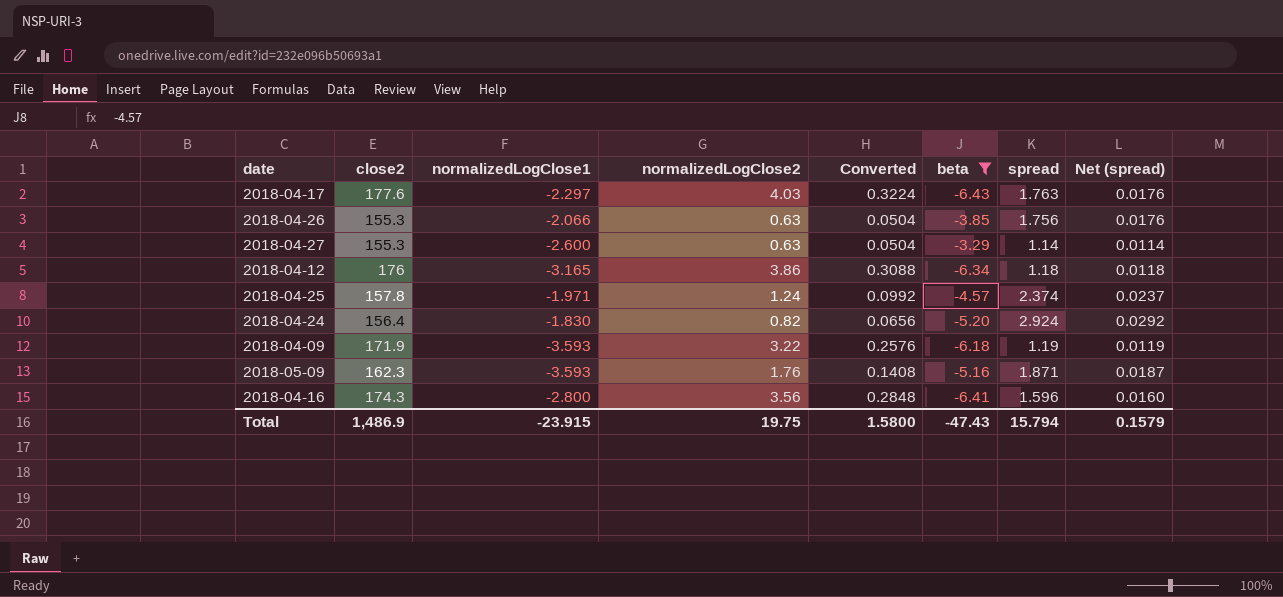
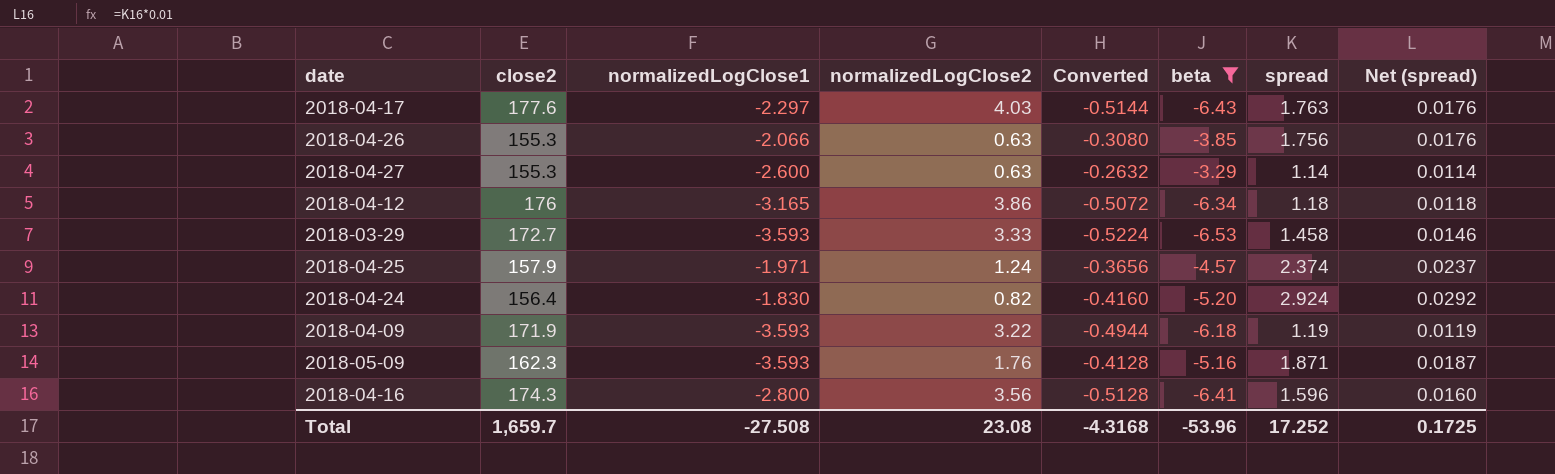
column Converted | formula: [normalizedLogClose2] * 0.08 -> [beta] * 0.08
row 2018-03-29: none -> 172.7 | -3.593 | 3.33 | -0.5224 | -6.53 | 1.458 | 0.0146
2018-04-25 | close2: 157.8 -> 157.9
Total | close2: 1,486.9 -> 1,659.7
Total | normalizedLogClose1: -23.915 -> -27.508
Total | normalizedLogClose2: 19.75 -> 23.08
Total | Converted: 1.5800 -> -4.3168
Total | beta: -47.43 -> -53.96
Total | spread: 15.794 -> 17.252
Total | Net (spread): 0.1579 -> 0.1725

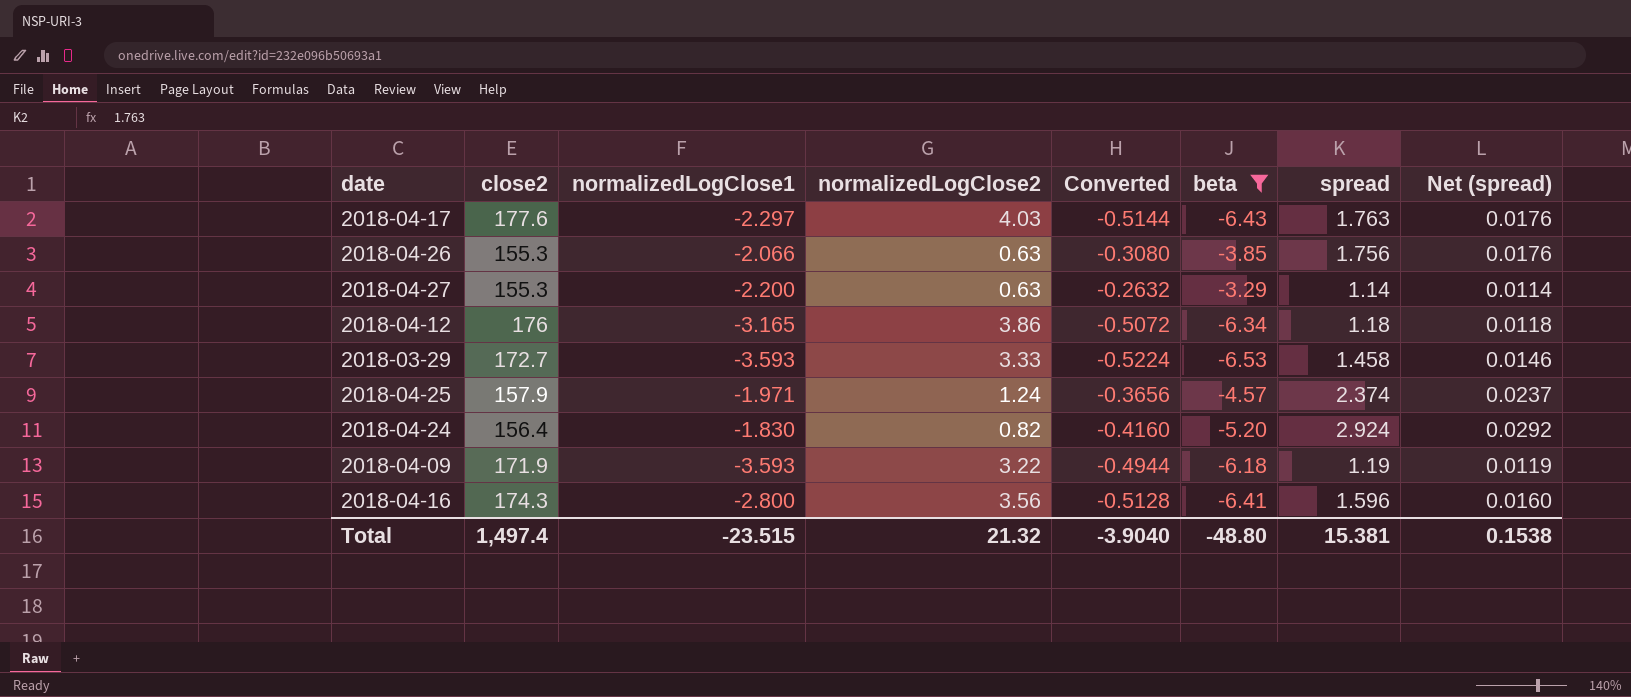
row 2018-05-09: 162.3 | -3.593 | 1.76 | -0.4128 | -5.16 | 1.871 | 0.0187 -> none
2018-04-27 | normalizedLogClose1: -2.600 -> -2.200
Total | close2: 1,659.7 -> 1,497.4
Total | normalizedLogClose1: -27.508 -> -23.515
Total | normalizedLogClose2: 23.08 -> 21.32
Total | Converted: -4.3168 -> -3.9040
Total | beta: -53.96 -> -48.80
Total | spread: 17.252 -> 15.381
Total | Net (spread): 0.1725 -> 0.1538

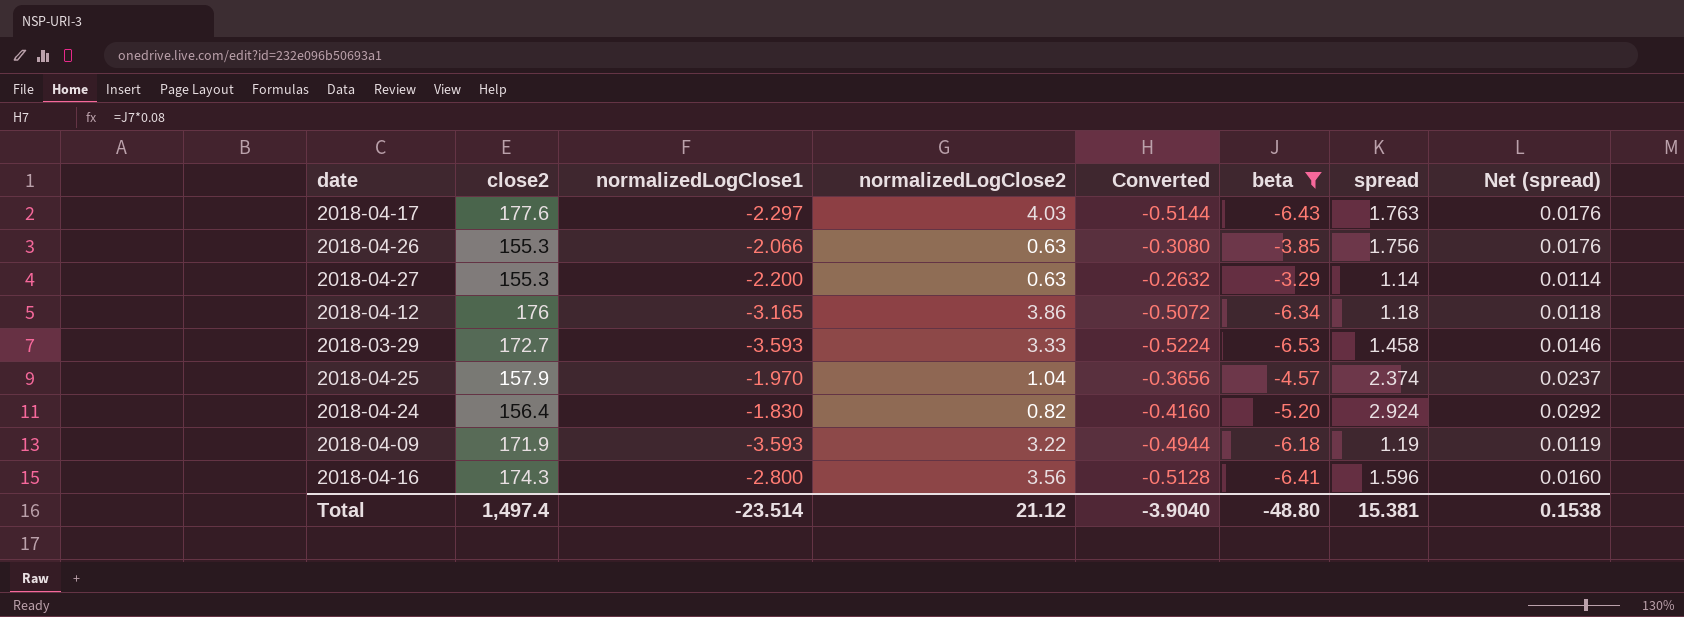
2018-04-25 | normalizedLogClose1: -1.971 -> -1.970
2018-04-25 | normalizedLogClose2: 1.24 -> 1.04
Total | normalizedLogClose1: -23.515 -> -23.514
Total | normalizedLogClose2: 21.32 -> 21.12

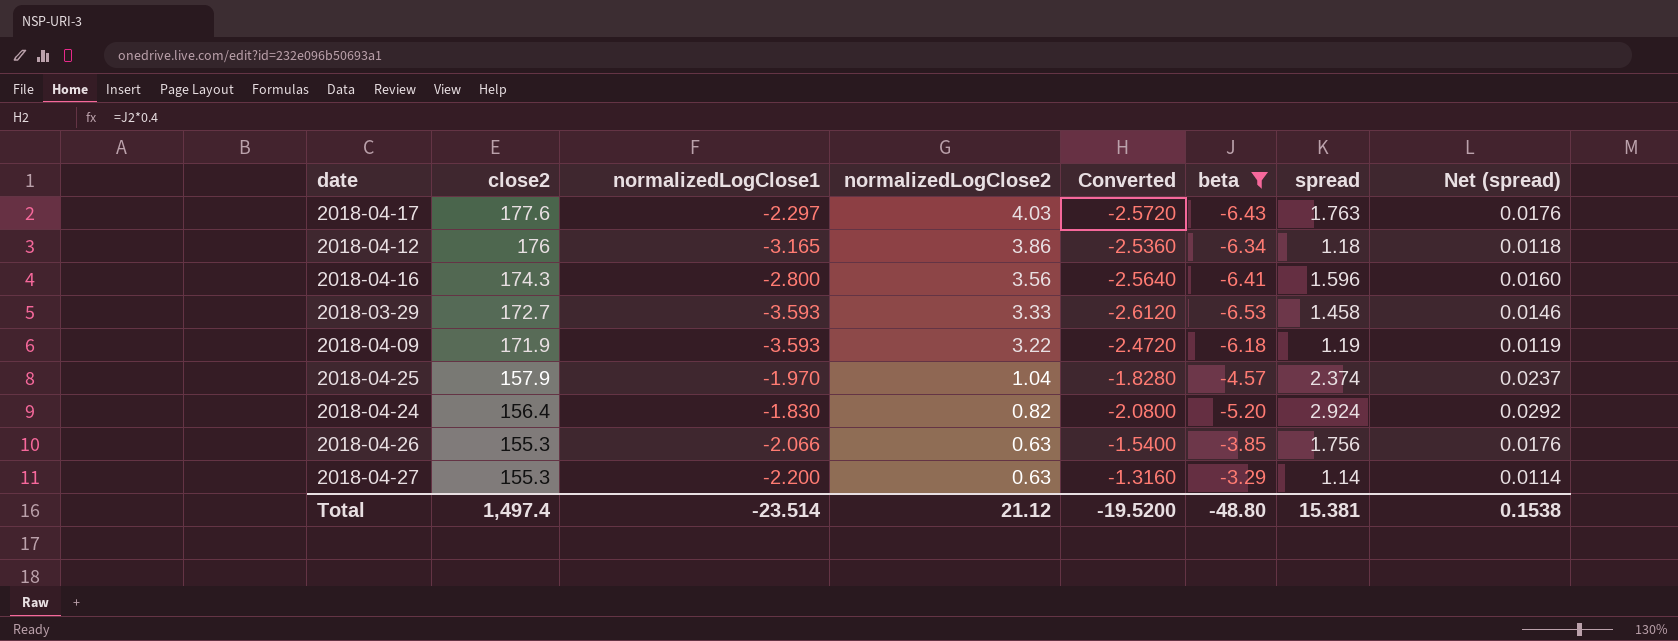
row order: none -> close2 descending
column Converted | formula: [beta] * 0.08 -> [beta] * 0.4
Total | Converted: -3.9040 -> -19.5200

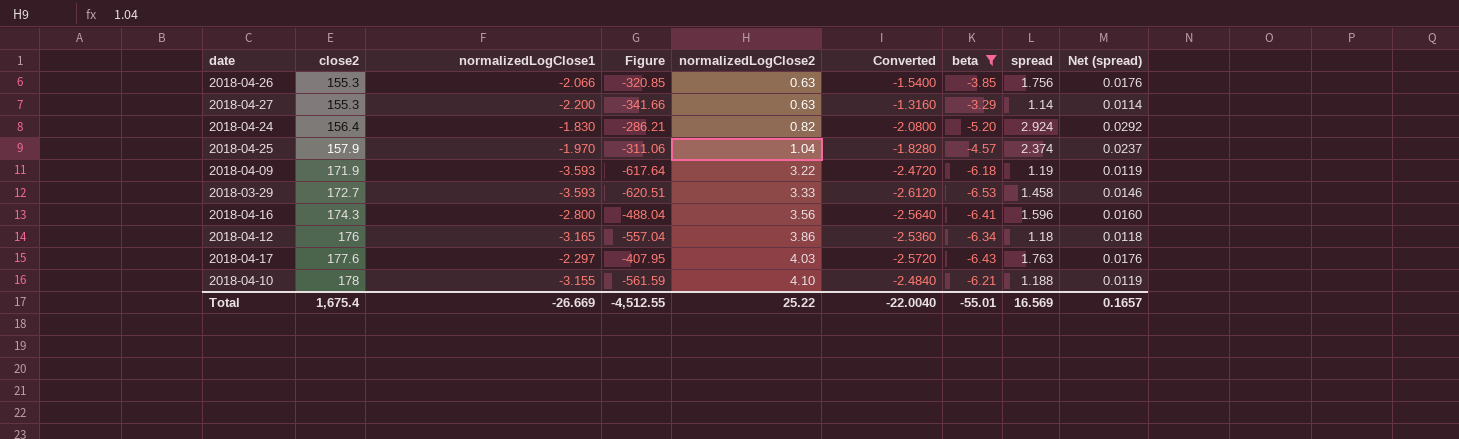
row order: close2 descending -> close2 ascending
column Figure | formula: none -> [close2] * [normalizedLogClose1]
row 2018-04-10: none -> 178 | -3.155 | -561.59 | 4.10 | -2.4840 | -6.21 | 1.188 | 0.0119
Total | close2: 1,497.4 -> 1,675.4
Total | normalizedLogClose1: -23.514 -> -26.669
Total | normalizedLogClose2: 21.12 -> 25.22
Total | Converted: -19.5200 -> -22.0040
Total | beta: -48.80 -> -55.01
Total | spread: 15.381 -> 16.569
Total | Net (spread): 0.1538 -> 0.1657

